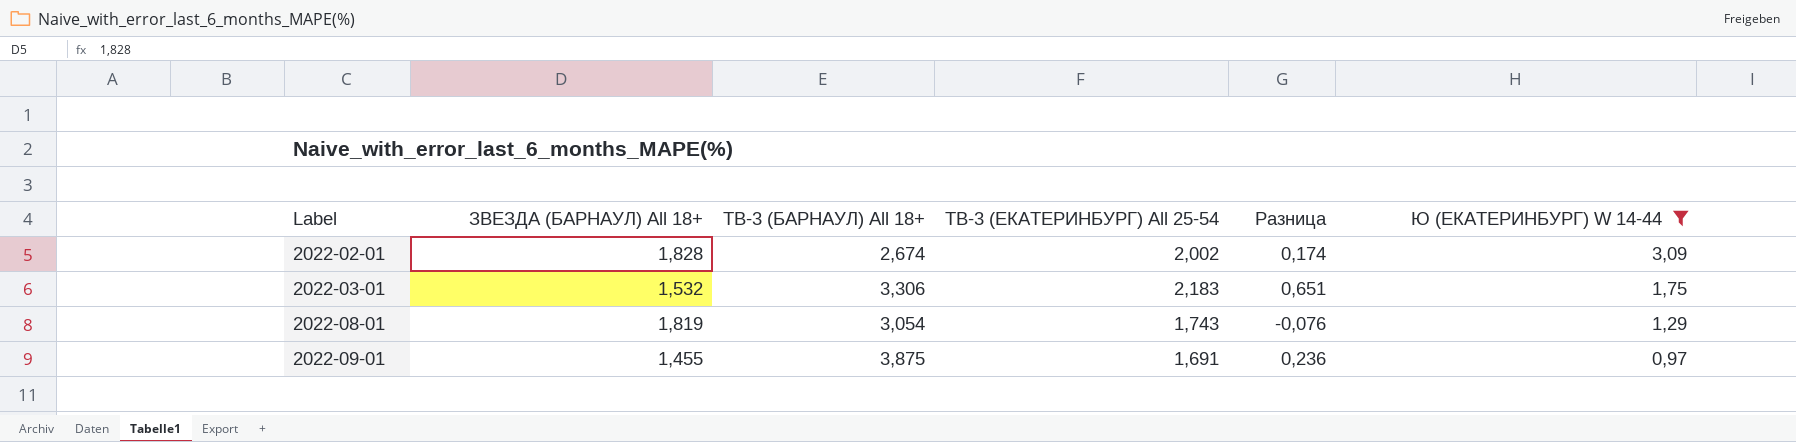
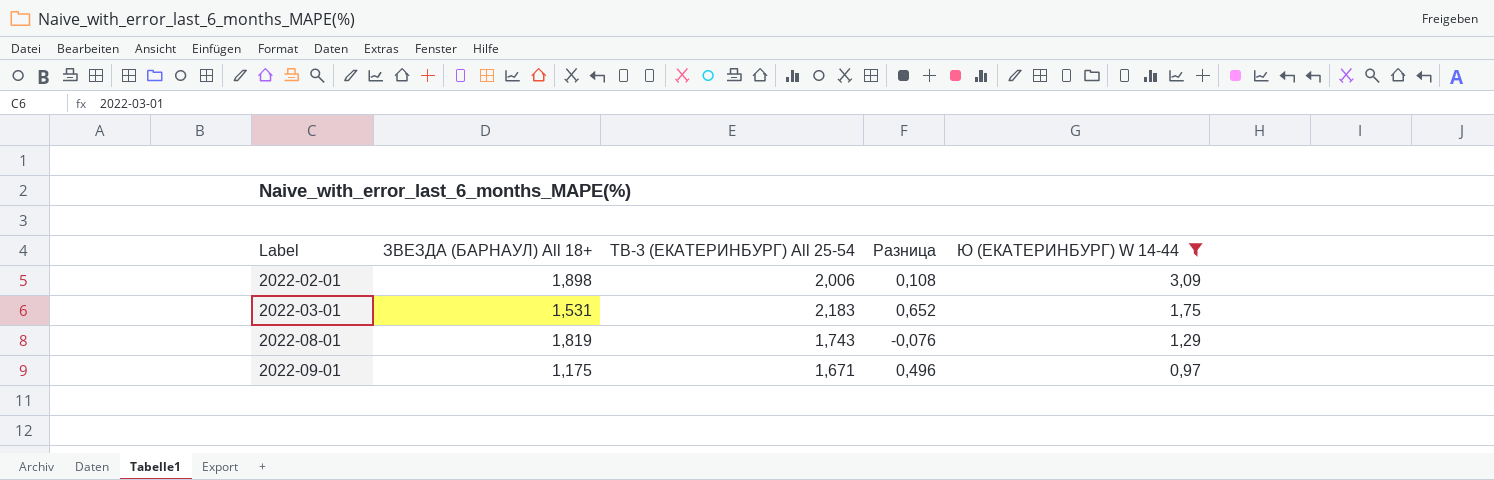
column ТВ-3 (БАРНАУЛ) All 18+ | position: 3 -> none
2022-02-01 | ЗВЕЗДА (БАРНАУЛ) All 18+: 1,828 -> 1,898
2022-02-01 | ТВ-3 (ЕКАТЕРИНБУРГ) All 25-54: 2,002 -> 2,006
2022-02-01 | Разница: 0,174 -> 0,108
2022-03-01 | ЗВЕЗДА (БАРНАУЛ) All 18+: 1,532 -> 1,531
2022-03-01 | Разница: 0,651 -> 0,652
2022-09-01 | ЗВЕЗДА (БАРНАУЛ) All 18+: 1,455 -> 1,175
2022-09-01 | ТВ-3 (ЕКАТЕРИНБУРГ) All 25-54: 1,691 -> 1,671
2022-09-01 | Разница: 0,236 -> 0,496

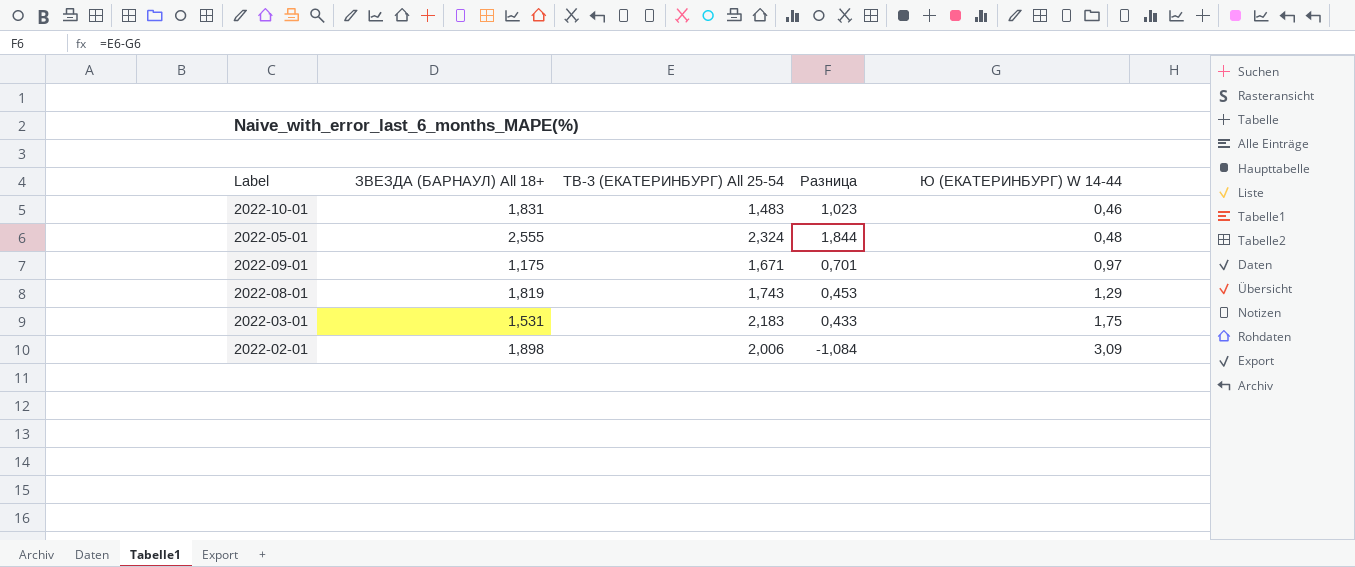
filter: Ю (ЕКАТЕРИНБУРГ) W 14-44 >= 0,97 -> none
row order: Label ascending -> Ю (ЕКАТЕРИНБУРГ) W 14-44 ascending
column Разница | formula: [ТВ-3 (ЕКАТЕРИНБУРГ) All 25-54] - [ЗВЕЗДА (БАРНАУЛ) All 18+] -> [ТВ-3 (ЕКАТЕРИНБУРГ) All 25-54] - [Ю (ЕКАТЕРИНБУРГ) W 14-44]

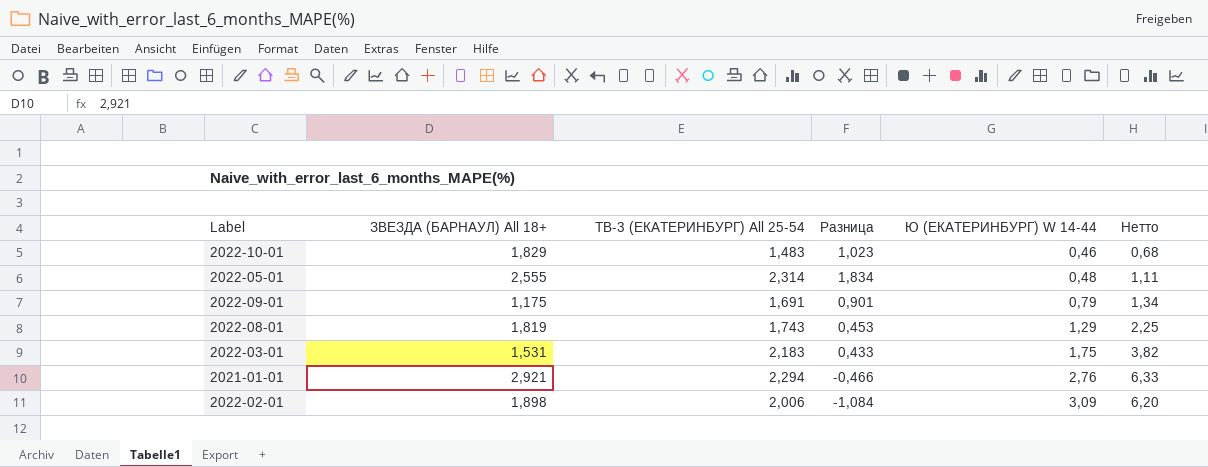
column Нетто | formula: none -> [ТВ-3 (ЕКАТЕРИНБУРГ) All 25-54] * [Ю (ЕКАТЕРИНБУРГ) W 14-44]
2022-10-01 | ЗВЕЗДА (БАРНАУЛ) All 18+: 1,831 -> 1,829
2022-05-01 | ТВ-3 (ЕКАТЕРИНБУРГ) All 25-54: 2,324 -> 2,314
2022-05-01 | Разница: 1,844 -> 1,834
2022-09-01 | ТВ-3 (ЕКАТЕРИНБУРГ) All 25-54: 1,671 -> 1,691
2022-09-01 | Разница: 0,701 -> 0,901
2022-09-01 | Ю (ЕКАТЕРИНБУРГ) W 14-44: 0,97 -> 0,79
row 2021-01-01: none -> 2,921 | 2,294 | -0,466 | 2,76 | 6,33

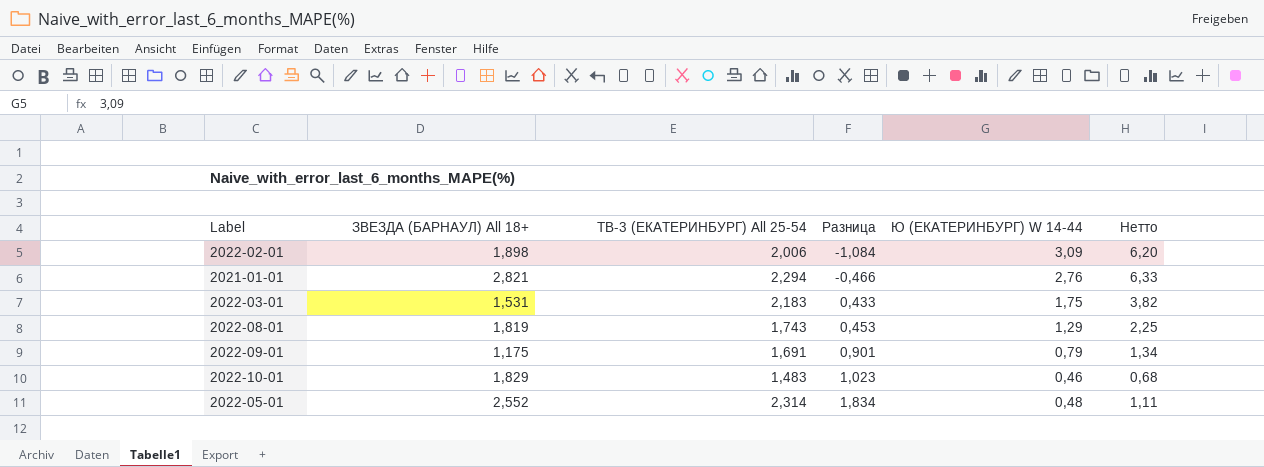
row order: Ю (ЕКАТЕРИНБУРГ) W 14-44 ascending -> Разница ascending
2021-01-01 | ЗВЕЗДА (БАРНАУЛ) All 18+: 2,921 -> 2,821
2022-05-01 | ЗВЕЗДА (БАРНАУЛ) All 18+: 2,555 -> 2,552

